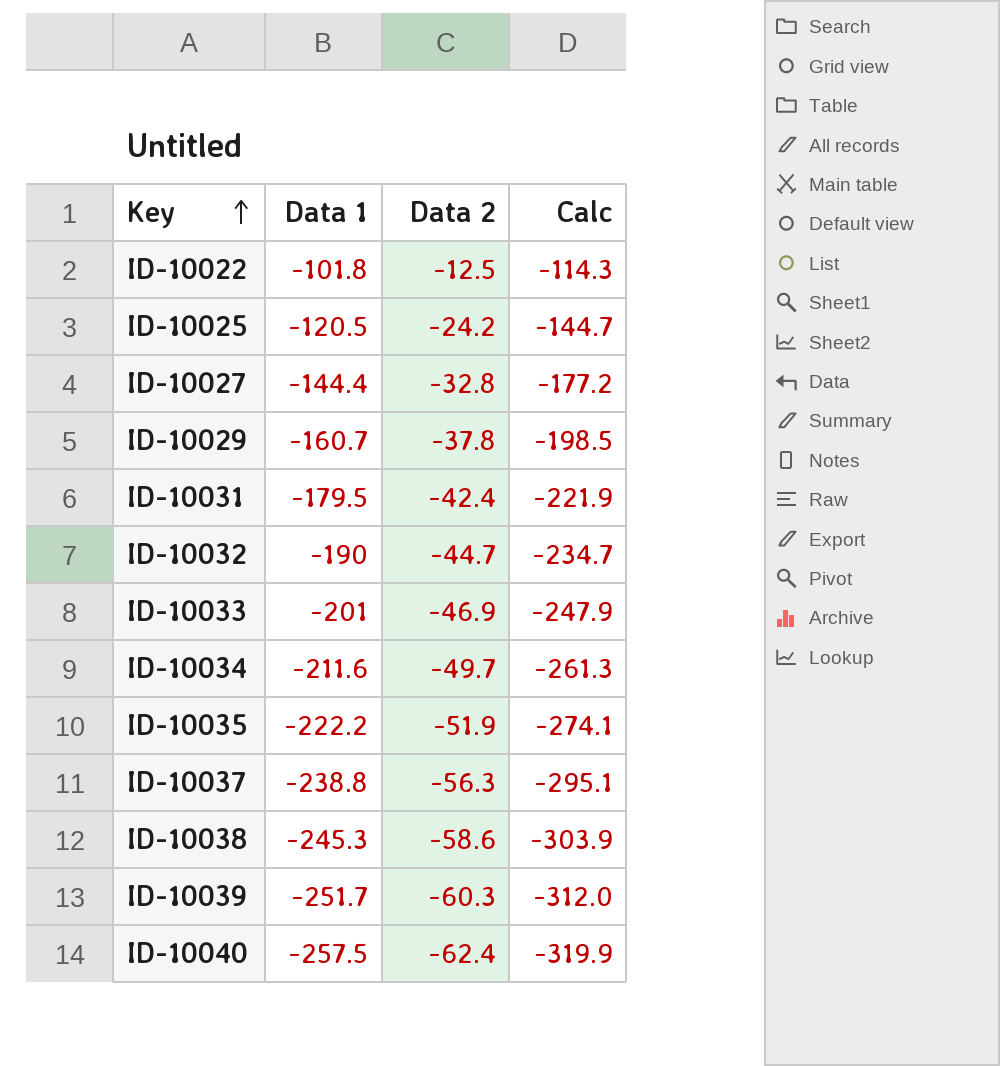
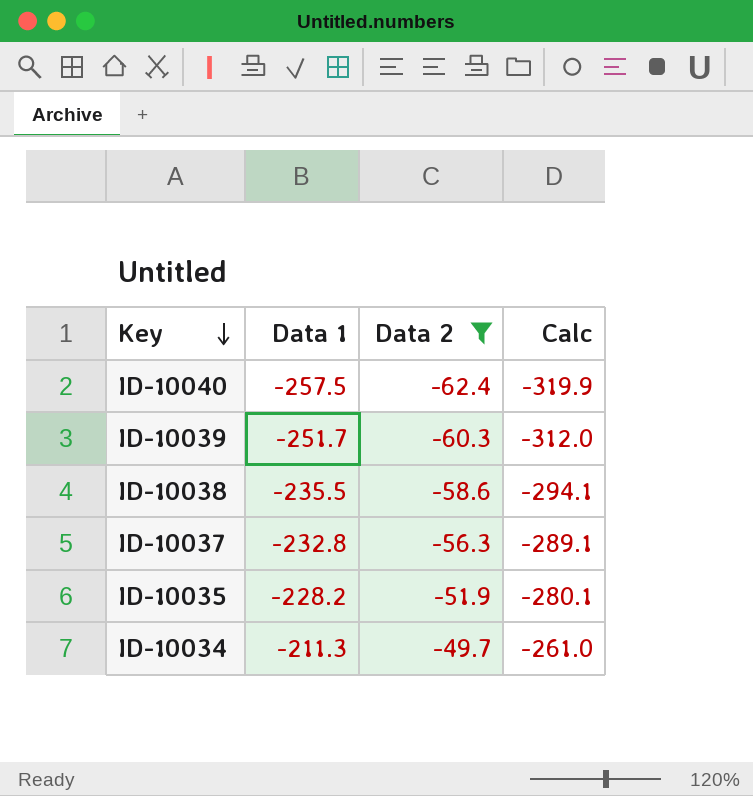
filter: none -> Data 2 <= -49.7
row order: Key ascending -> Key descending
ID-10038 | Data 1: -245.3 -> -235.5
ID-10038 | Calc: -303.9 -> -294.1
ID-10037 | Data 1: -238.8 -> -232.8
ID-10037 | Calc: -295.1 -> -289.1
ID-10035 | Data 1: -222.2 -> -228.2
ID-10035 | Calc: -274.1 -> -280.1
ID-10034 | Data 1: -211.6 -> -211.3
ID-10034 | Calc: -261.3 -> -261.0

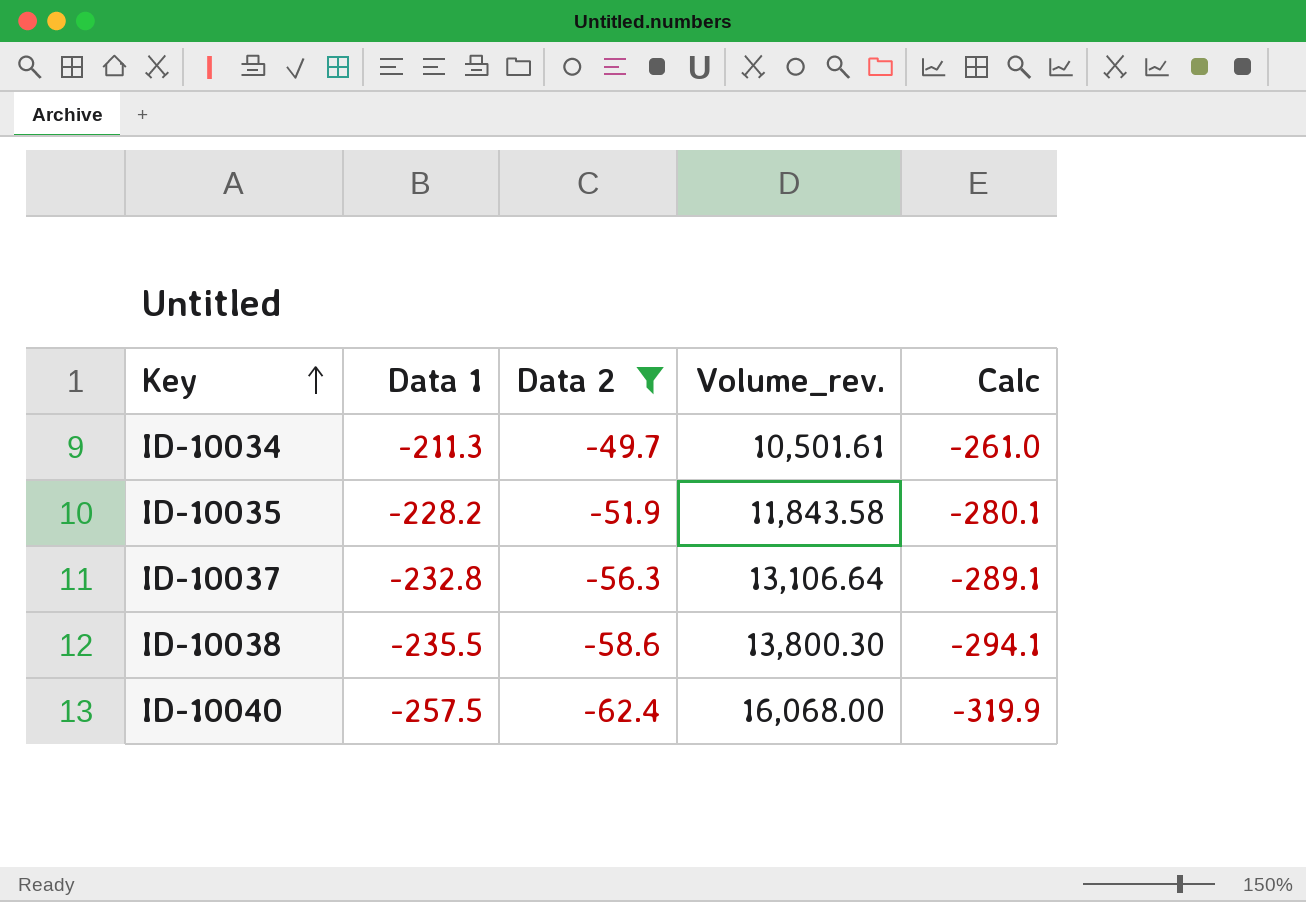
row order: Key descending -> Key ascending
column Volume_rev. | formula: none -> [Data 1] * [Data 2]
row ID-10039: -251.7 | -60.3 | -312.0 -> none

